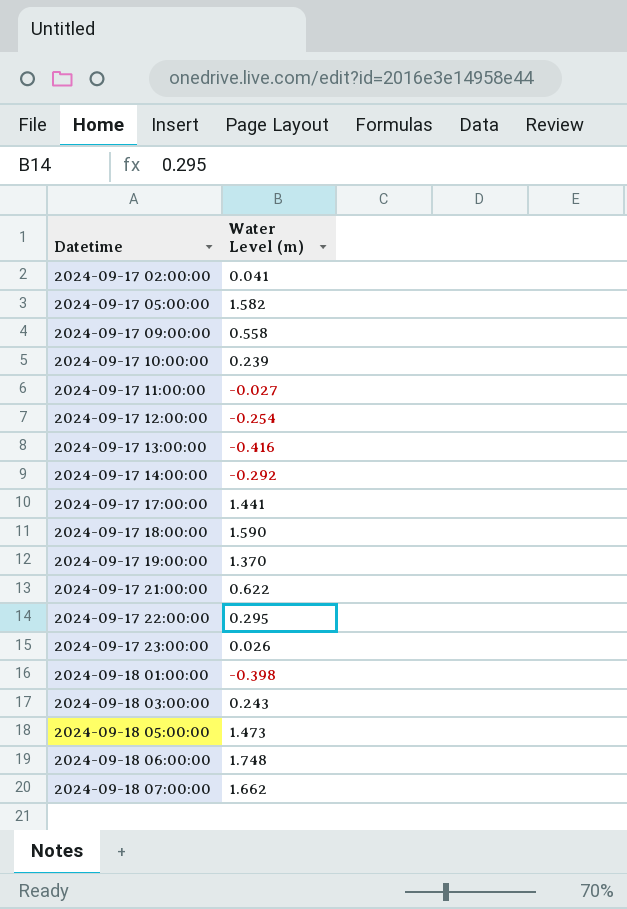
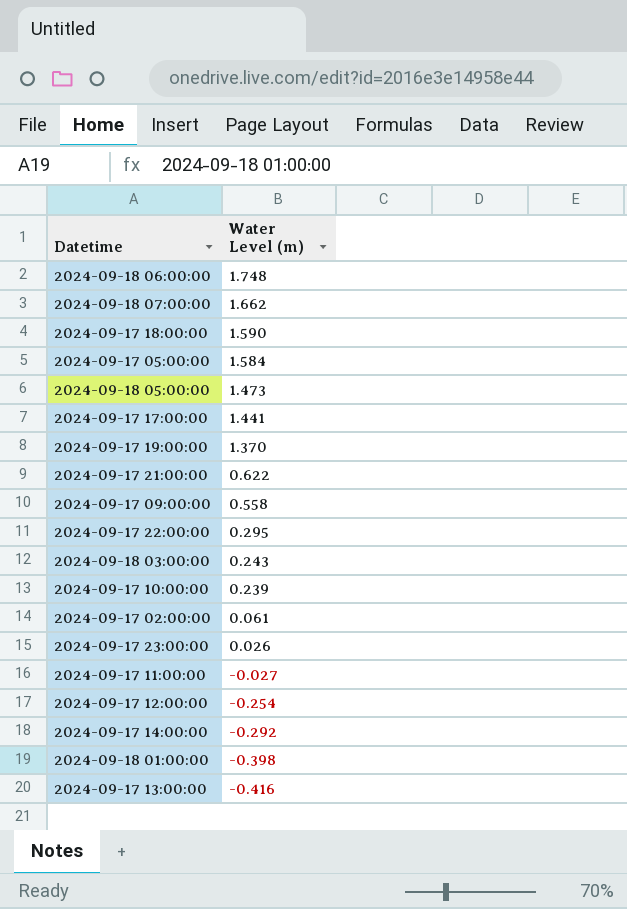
row order: Datetime ascending -> Water Level (m) descending
2024-09-17 05:00:00 | Water Level (m): 1.582 -> 1.584
2024-09-17 02:00:00 | Water Level (m): 0.041 -> 0.061

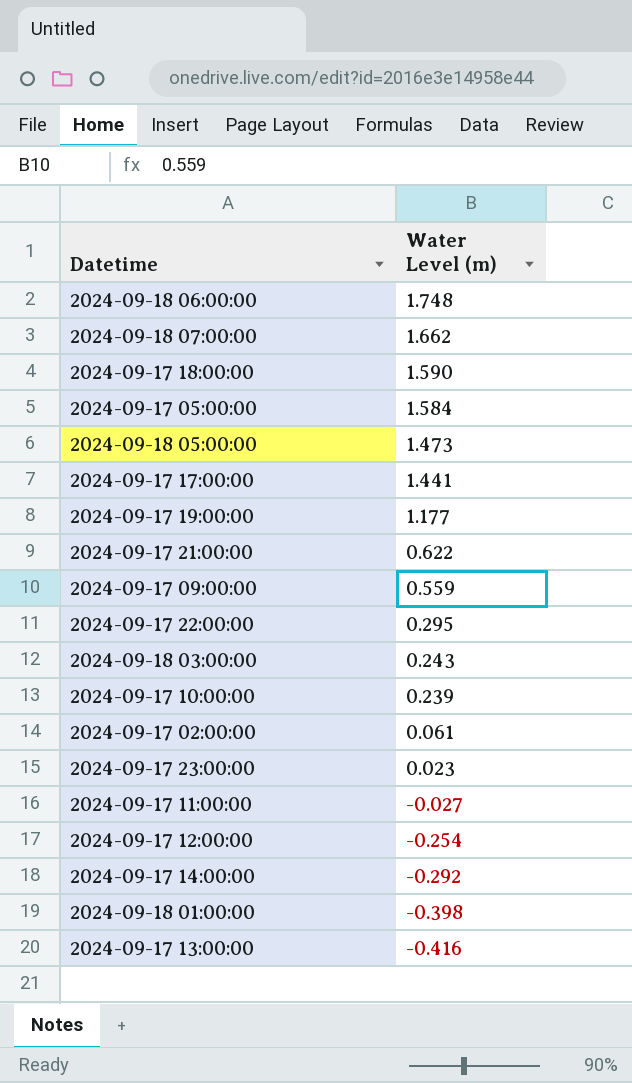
2024-09-17 19:00:00 | Water Level (m): 1.370 -> 1.177
2024-09-17 09:00:00 | Water Level (m): 0.558 -> 0.559
2024-09-17 23:00:00 | Water Level (m): 0.026 -> 0.023

